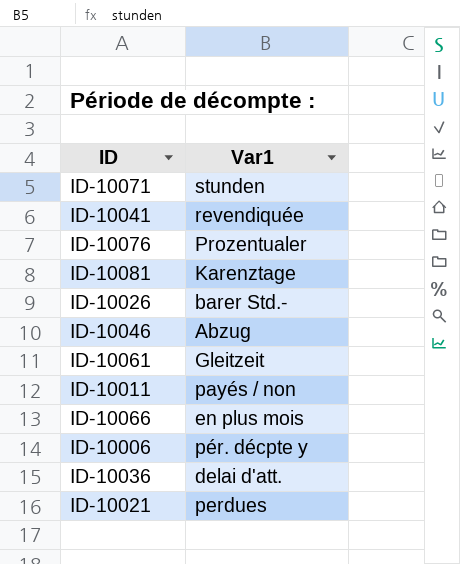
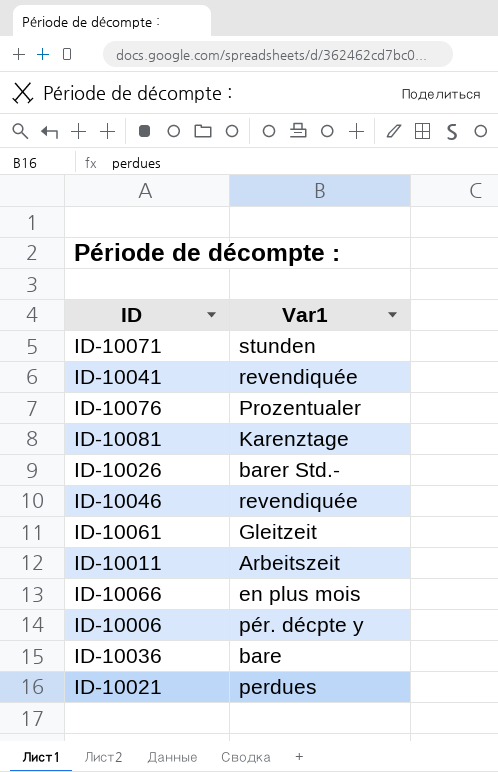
ID-10046 | Var1: Abzug -> revendiquée
ID-10011 | Var1: payés / non -> Arbeitszeit
ID-10036 | Var1: delai d'att. -> bare

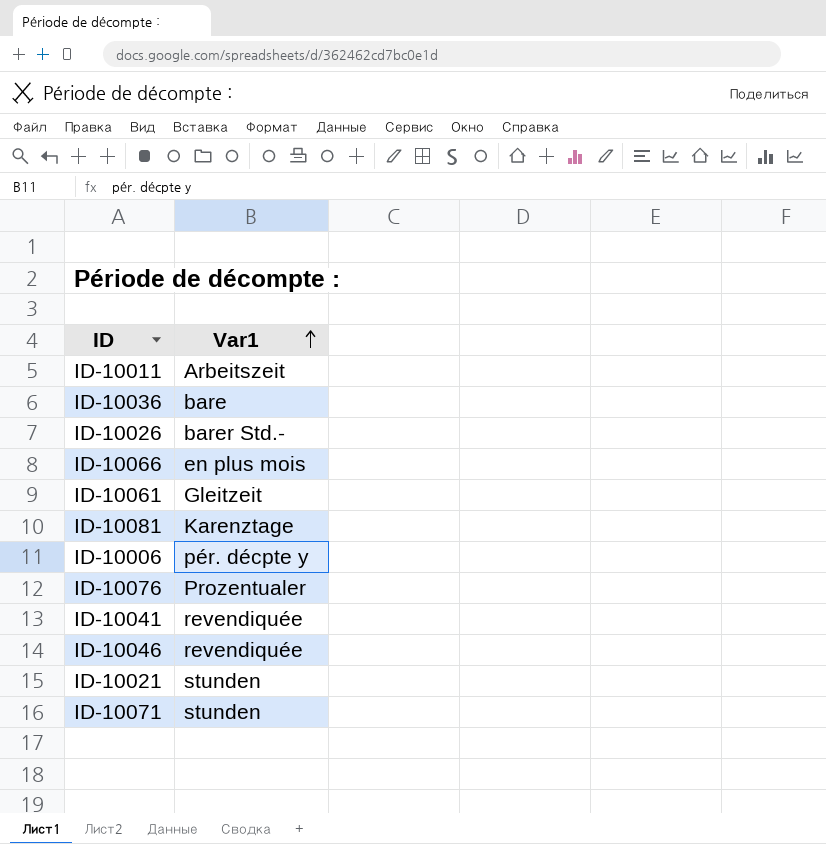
row order: none -> Var1 ascending
ID-10021 | Var1: perdues -> stunden

